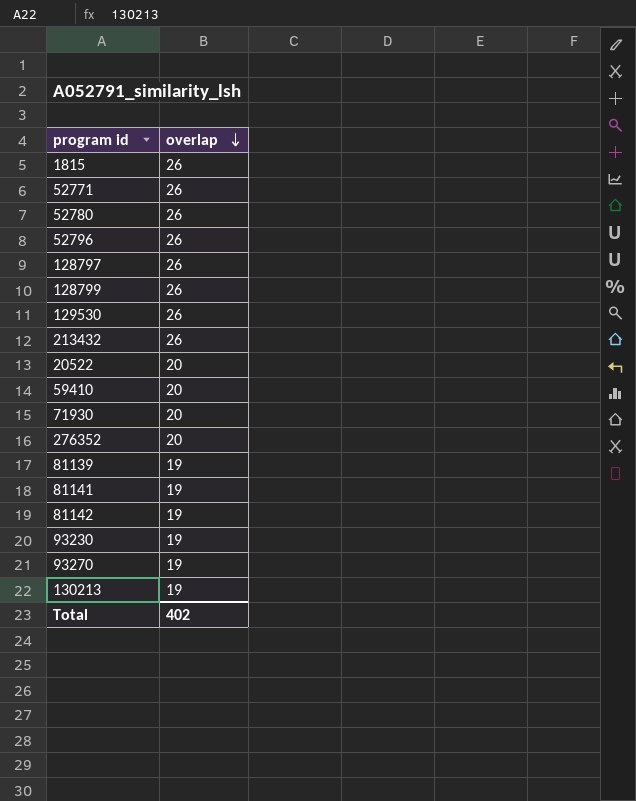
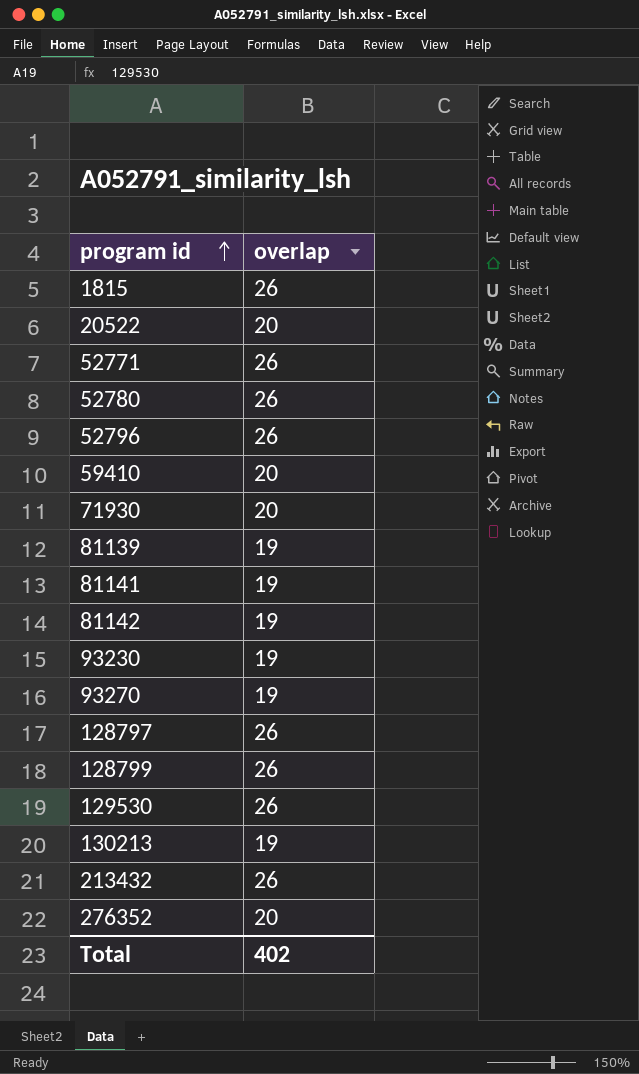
row order: overlap descending -> program id ascending

